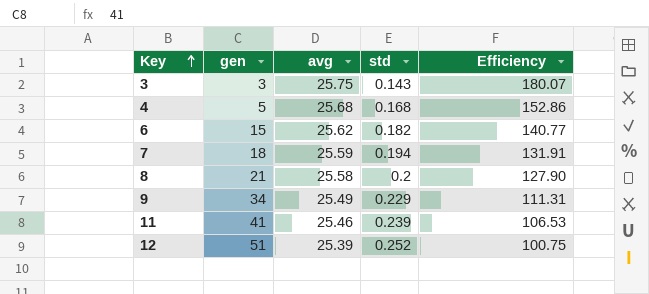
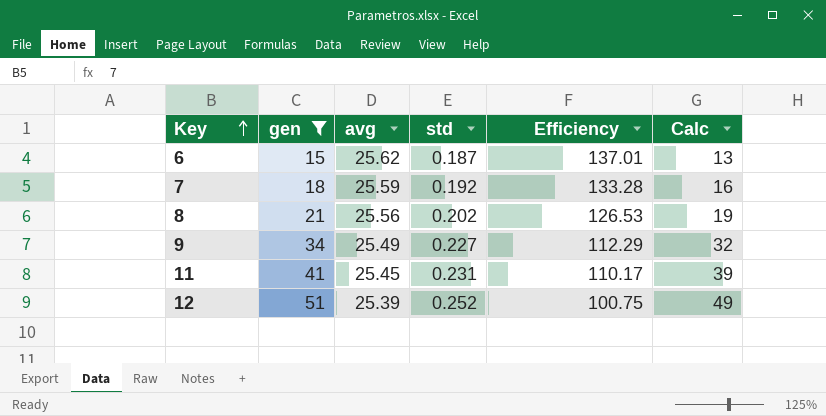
filter: none -> gen >= 15
column Calc | formula: none -> [gen] - 2
6 | std: 0.182 -> 0.187
6 | Efficiency: 140.77 -> 137.01
7 | std: 0.194 -> 0.192
7 | Efficiency: 131.91 -> 133.28
8 | avg: 25.58 -> 25.56
8 | std: 0.2 -> 0.202
8 | Efficiency: 127.90 -> 126.53
9 | std: 0.229 -> 0.227
9 | Efficiency: 111.31 -> 112.29
11 | avg: 25.46 -> 25.45
11 | std: 0.239 -> 0.231
11 | Efficiency: 106.53 -> 110.17

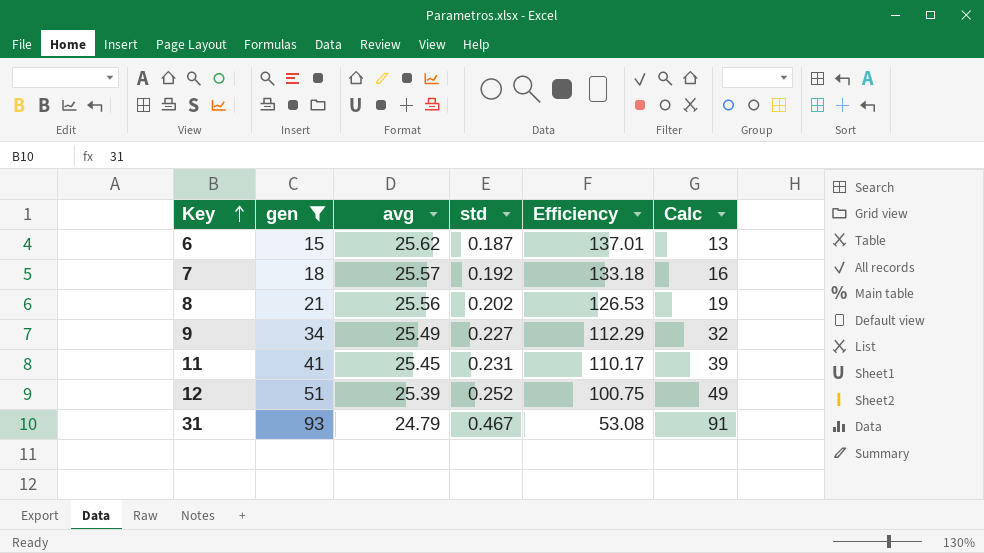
7 | avg: 25.59 -> 25.57
7 | Efficiency: 133.28 -> 133.18
row 31: none -> 93 | 24.79 | 0.467 | 53.08 | 91

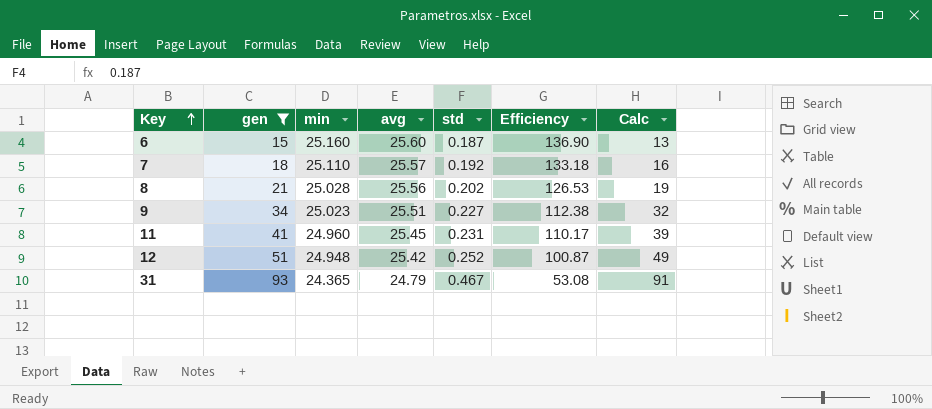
column min | position: none -> 3
6 | avg: 25.62 -> 25.60
6 | Efficiency: 137.01 -> 136.90
9 | avg: 25.49 -> 25.51
9 | Efficiency: 112.29 -> 112.38
12 | avg: 25.39 -> 25.42
12 | Efficiency: 100.75 -> 100.87

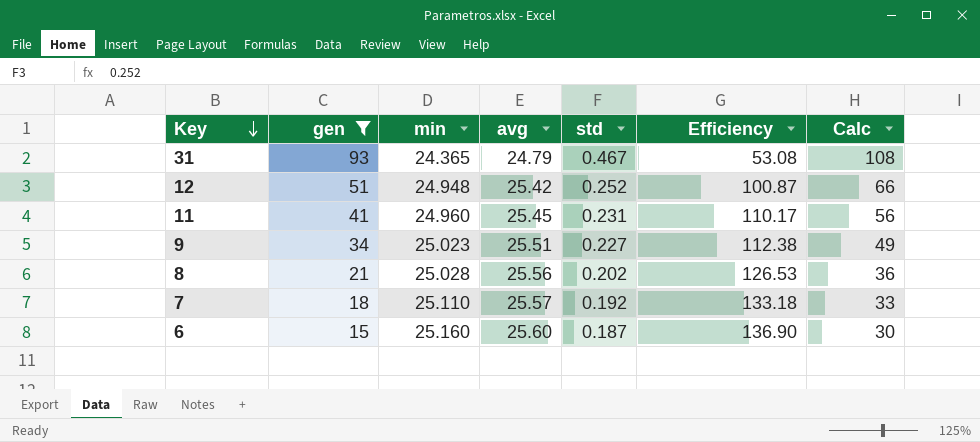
row order: Key ascending -> Key descending
column Calc | formula: [gen] - 2 -> [gen] + 15

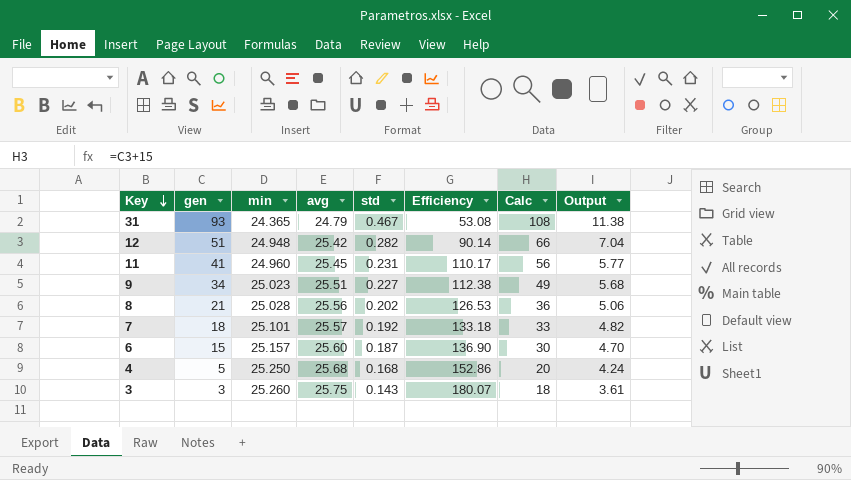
filter: gen >= 15 -> none
column Output | formula: none -> [min] * [std]
12 | std: 0.252 -> 0.282
12 | Efficiency: 100.87 -> 90.14
7 | min: 25.110 -> 25.101
6 | min: 25.160 -> 25.157

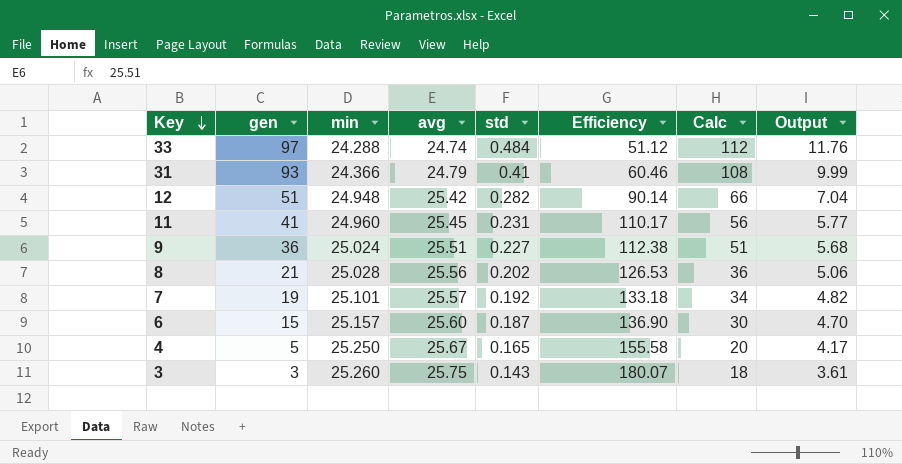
row 33: none -> 97 | 24.288 | 24.74 | 0.484 | 51.12 | 112 | 11.76
31 | min: 24.365 -> 24.366
31 | std: 0.467 -> 0.41
31 | Efficiency: 53.08 -> 60.46
31 | Output: 11.38 -> 9.99
9 | gen: 34 -> 36
9 | min: 25.023 -> 25.024
9 | Calc: 49 -> 51
7 | gen: 18 -> 19
7 | Calc: 33 -> 34
4 | avg: 25.68 -> 25.67
4 | std: 0.168 -> 0.165
4 | Efficiency: 152.86 -> 155.58
4 | Output: 4.24 -> 4.17

